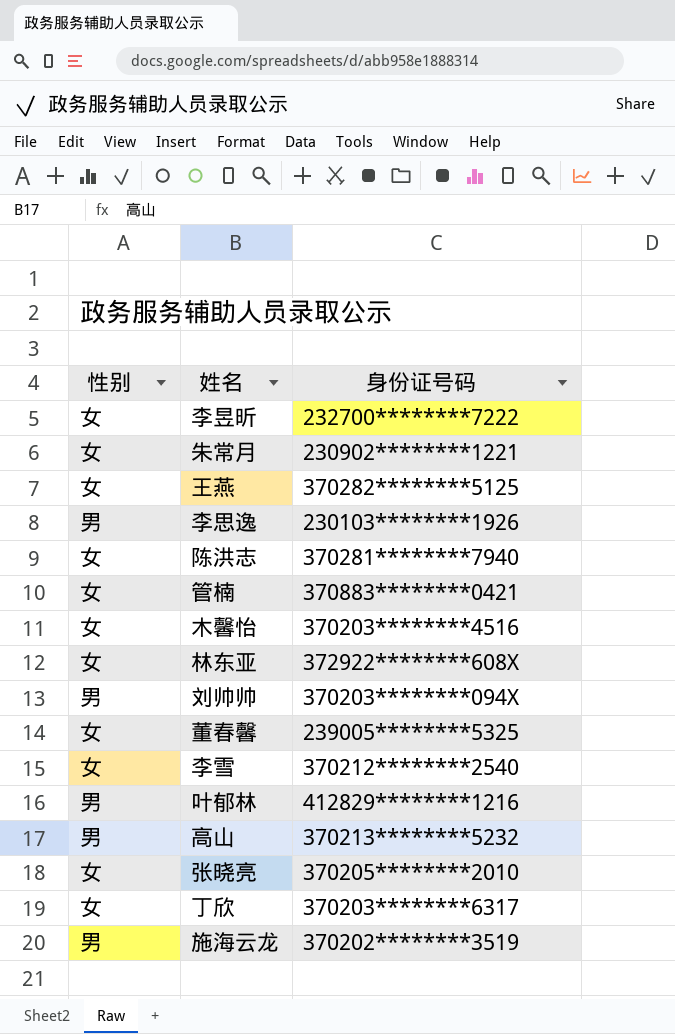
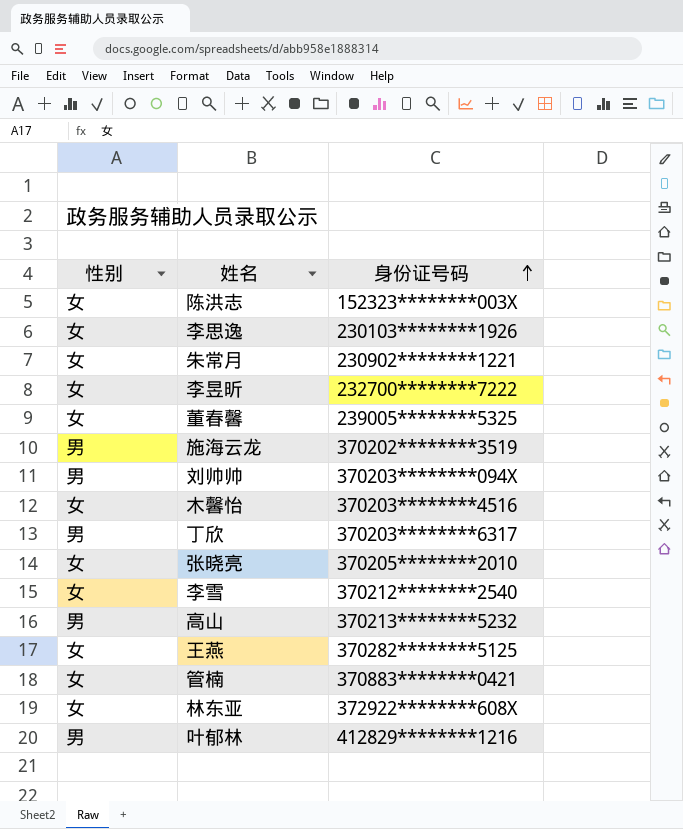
row order: none -> 身份证号码 ascending
陈洪志 | 身份证号码: 370281********7940 -> 152323********003X
李思逸 | 性别: 男 -> 女
丁欣 | 性别: 女 -> 男

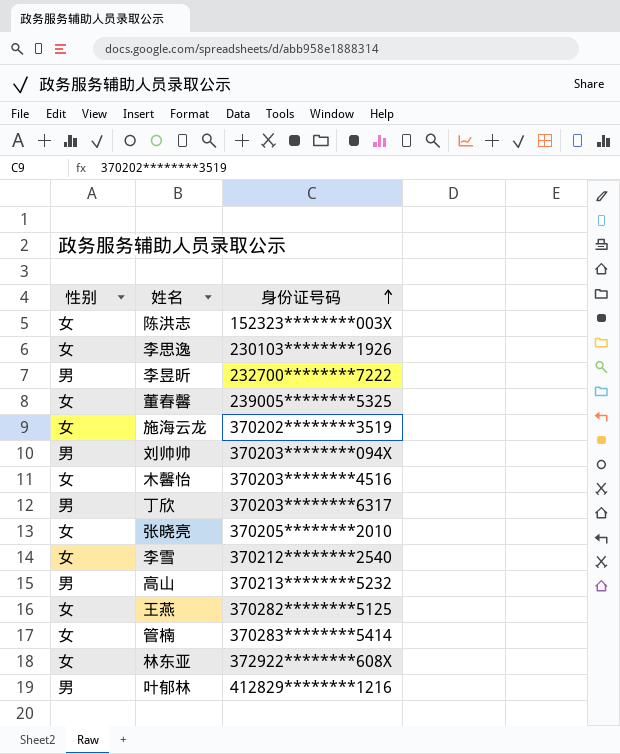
row 朱常月: 女 | 230902********1221 -> none
李昱昕 | 性别: 女 -> 男
施海云龙 | 性别: 男 -> 女
管楠 | 身份证号码: 370883********0421 -> 370283********5414

